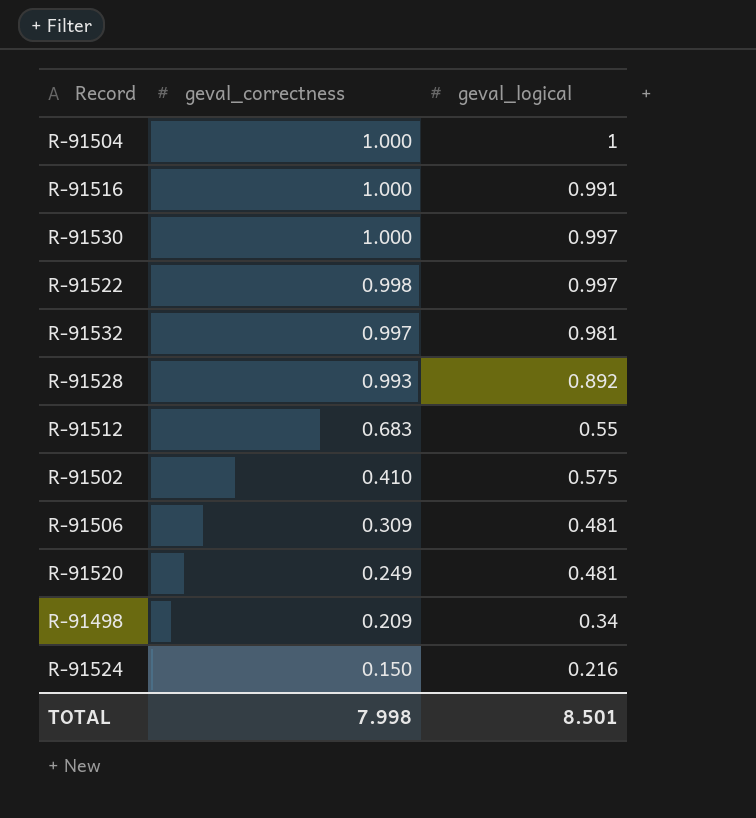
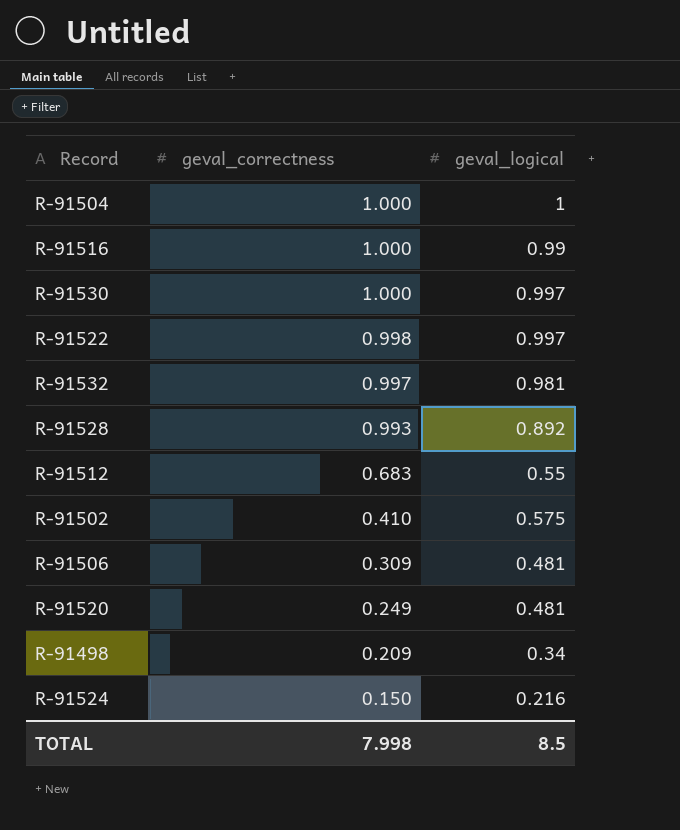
R-91516 | geval_logical: 0.991 -> 0.99
TOTAL | geval_logical: 8.501 -> 8.5

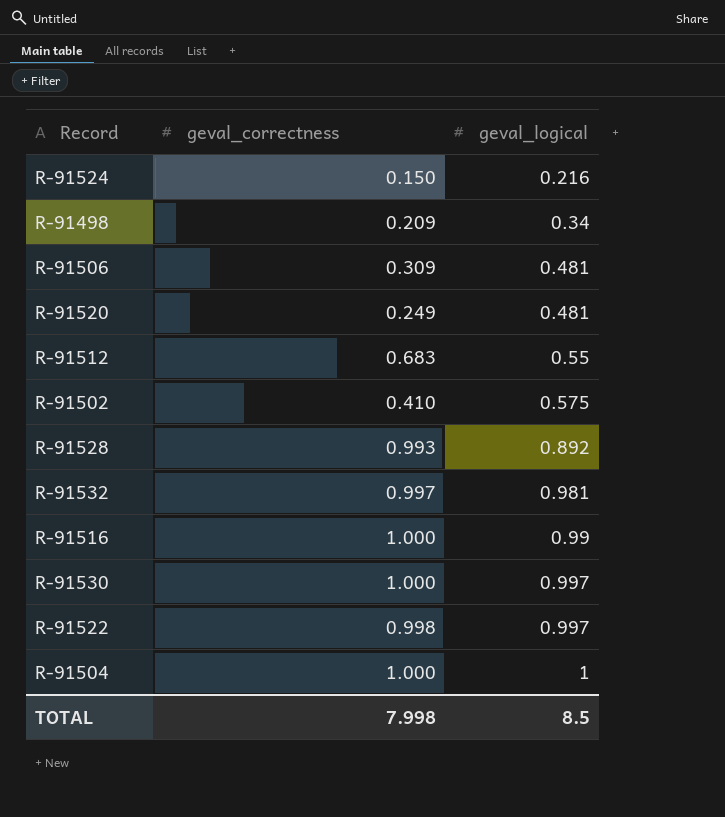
row order: geval_correctness descending -> geval_logical ascending

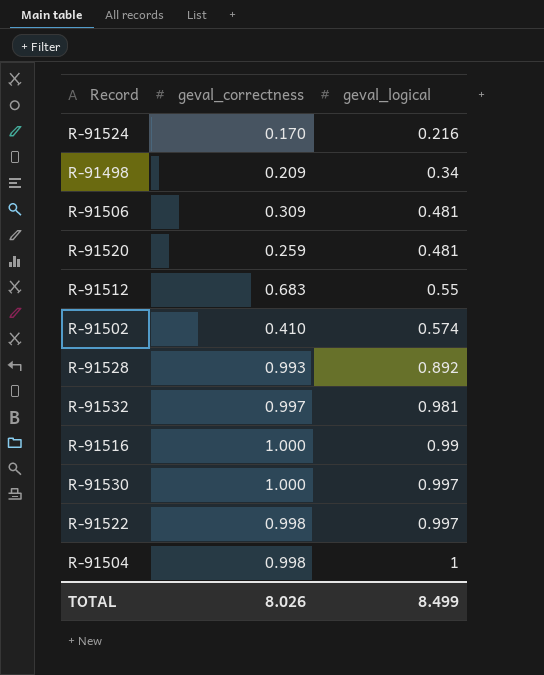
R-91524 | geval_correctness: 0.150 -> 0.170
R-91520 | geval_correctness: 0.249 -> 0.259
R-91502 | geval_logical: 0.575 -> 0.574
R-91504 | geval_correctness: 1.000 -> 0.998
TOTAL | geval_correctness: 7.998 -> 8.026
TOTAL | geval_logical: 8.5 -> 8.499

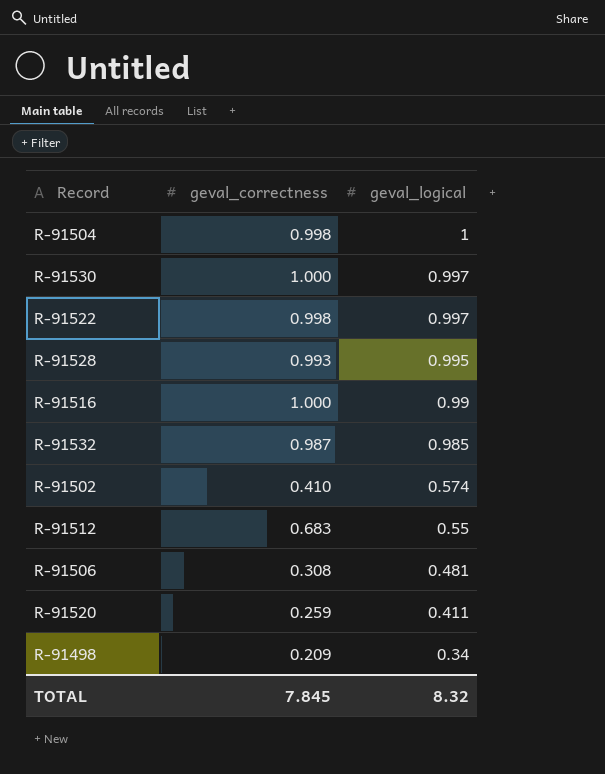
row order: geval_logical ascending -> geval_logical descending
row R-91524: 0.170 | 0.216 -> none
R-91528 | geval_logical: 0.892 -> 0.995
R-91532 | geval_correctness: 0.997 -> 0.987
R-91532 | geval_logical: 0.981 -> 0.985
R-91506 | geval_correctness: 0.309 -> 0.308
R-91520 | geval_logical: 0.481 -> 0.411
TOTAL | geval_correctness: 8.026 -> 7.845
TOTAL | geval_logical: 8.499 -> 8.32

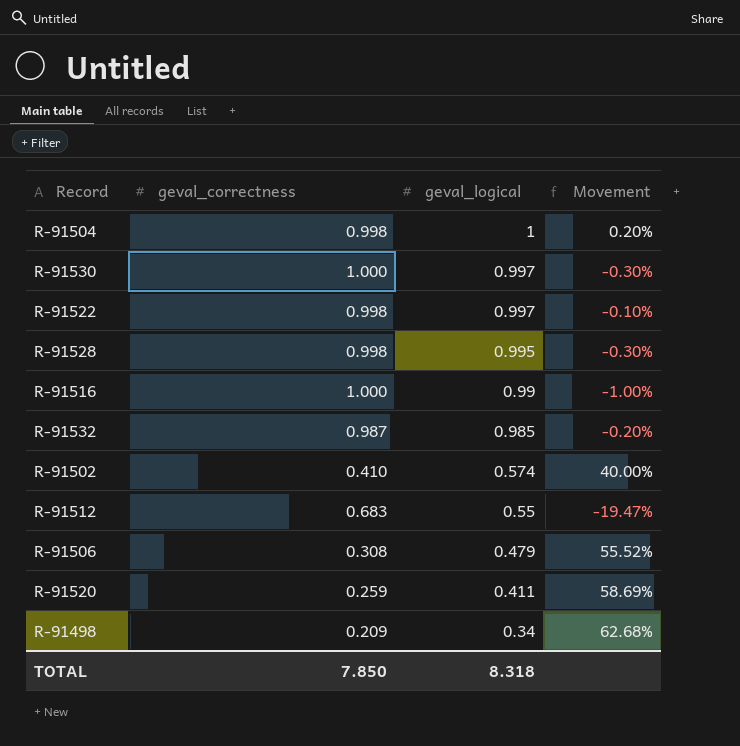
column Movement | formula: none -> ([geval_logical] - [geval_correctness]) / [geval_correctness]
R-91528 | geval_correctness: 0.993 -> 0.998
R-91506 | geval_logical: 0.481 -> 0.479
TOTAL | geval_correctness: 7.845 -> 7.850
TOTAL | geval_logical: 8.32 -> 8.318

